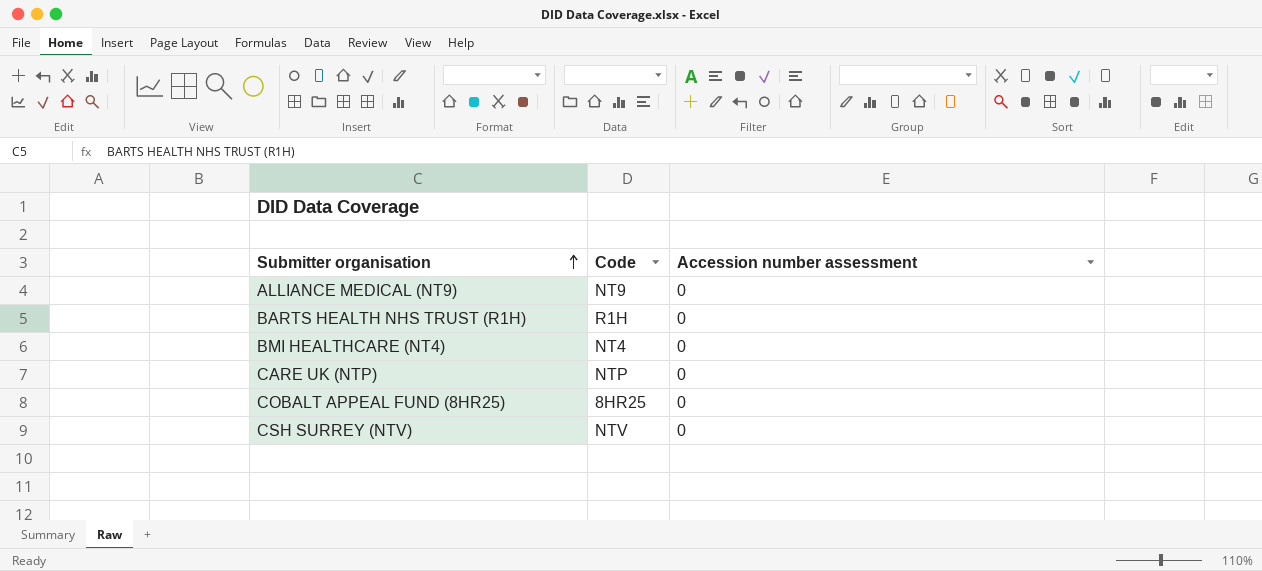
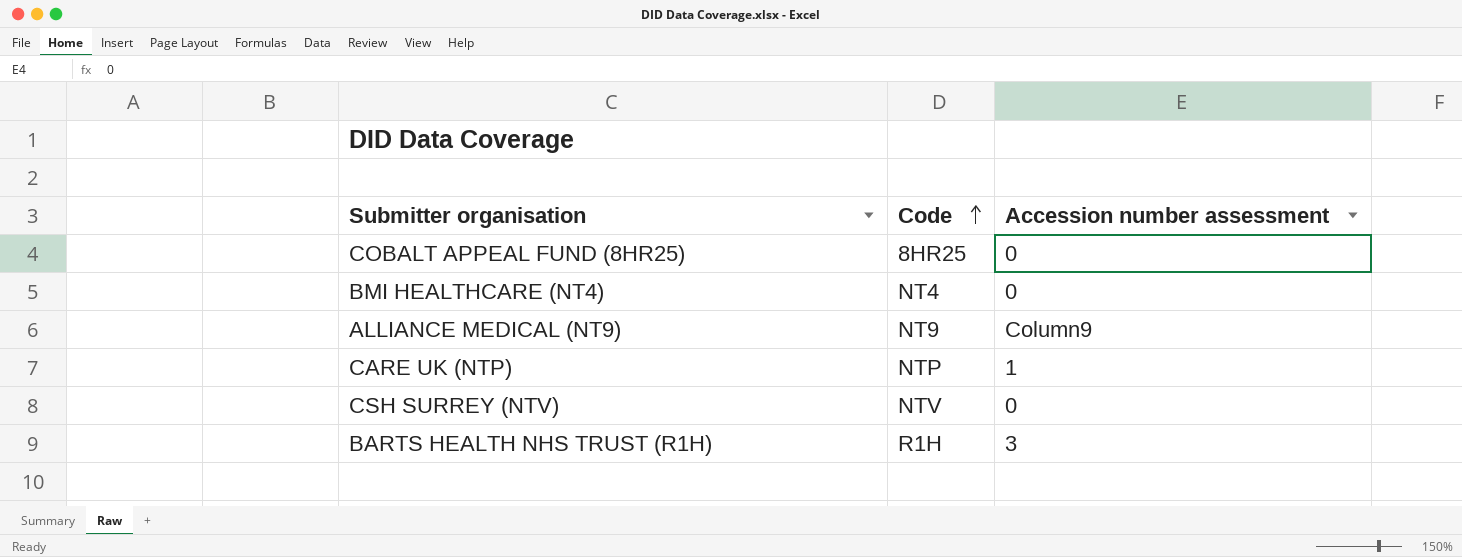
row order: Submitter organisation ascending -> Code ascending
ALLIANCE MEDICAL (NT9) | Accession number assessment: 0 -> Column9
CARE UK (NTP) | Accession number assessment: 0 -> 1
BARTS HEALTH NHS TRUST (R1H) | Accession number assessment: 0 -> 3

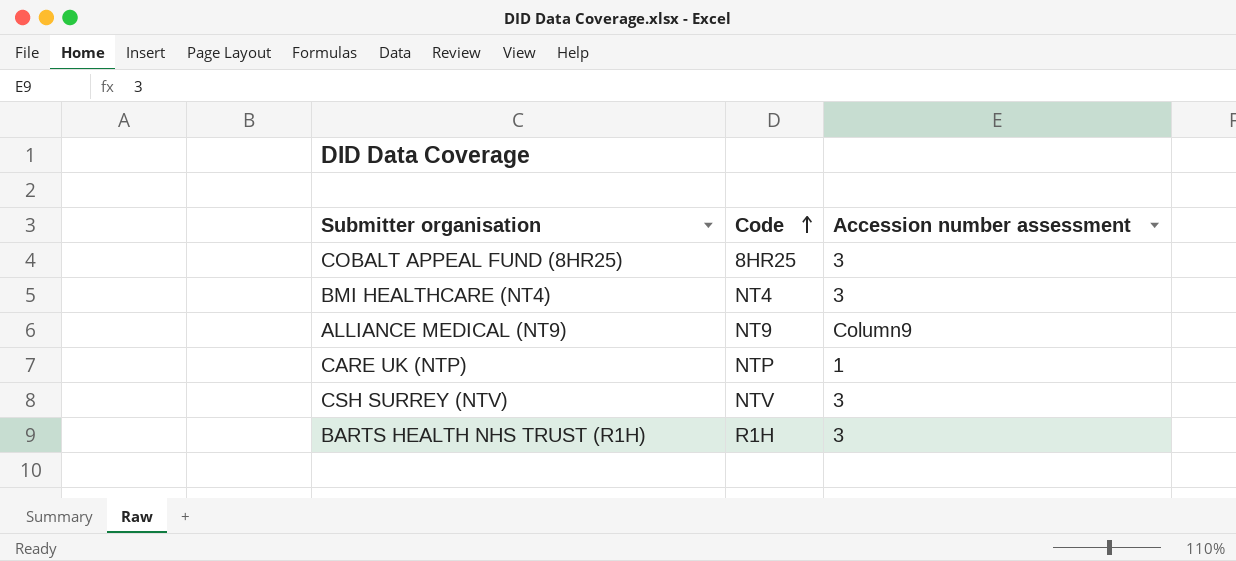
COBALT APPEAL FUND (8HR25) | Accession number assessment: 0 -> 3
BMI HEALTHCARE (NT4) | Accession number assessment: 0 -> 3
CSH SURREY (NTV) | Accession number assessment: 0 -> 3

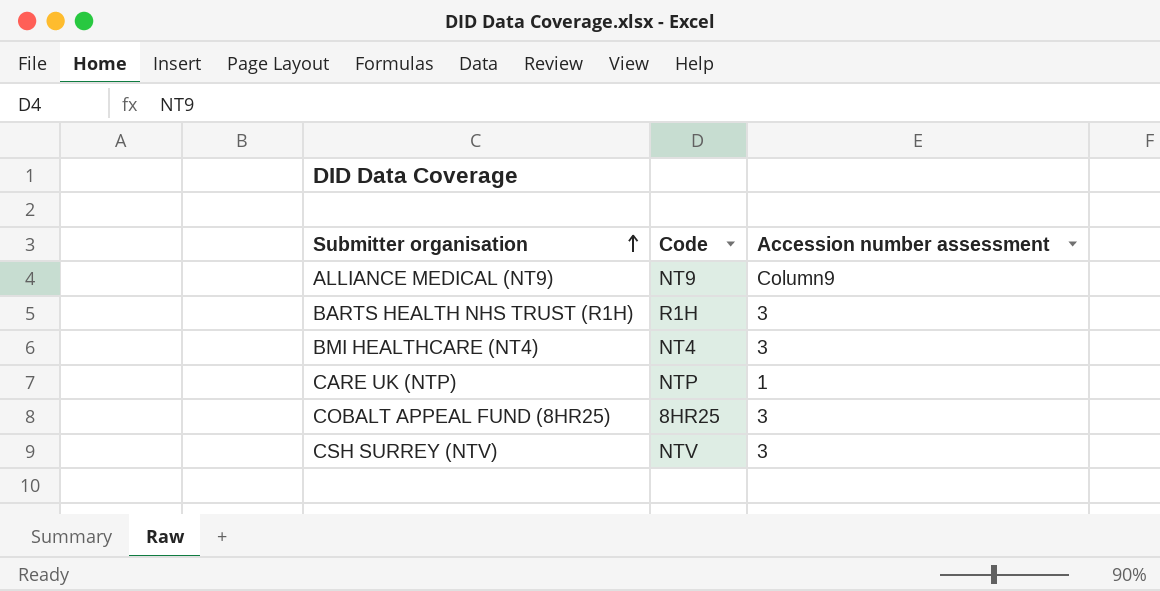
row order: Code ascending -> Submitter organisation ascending

